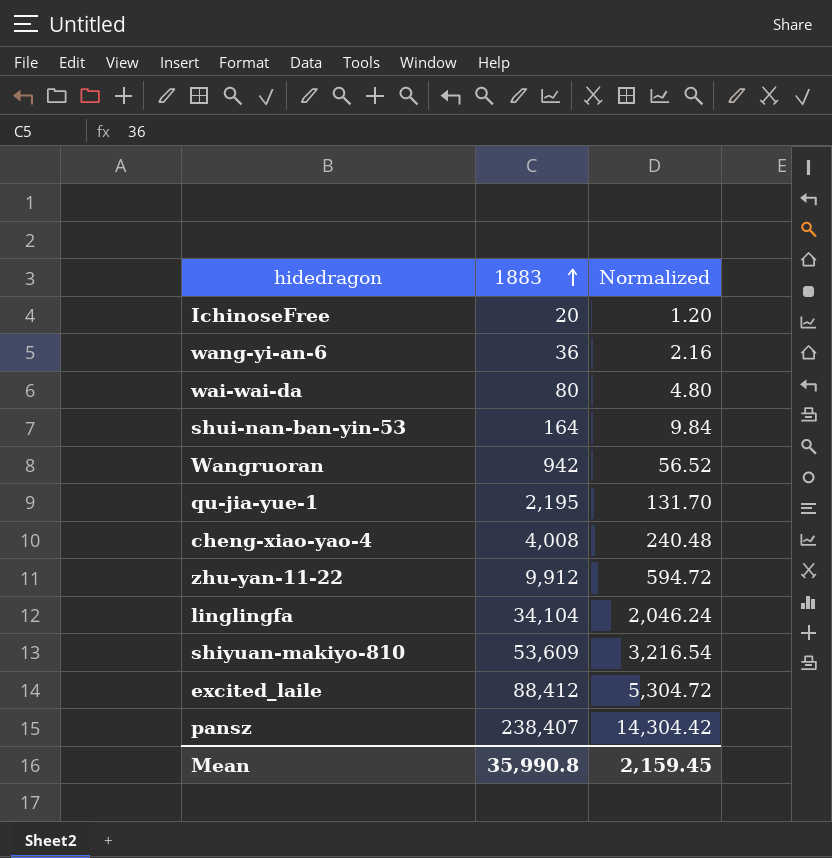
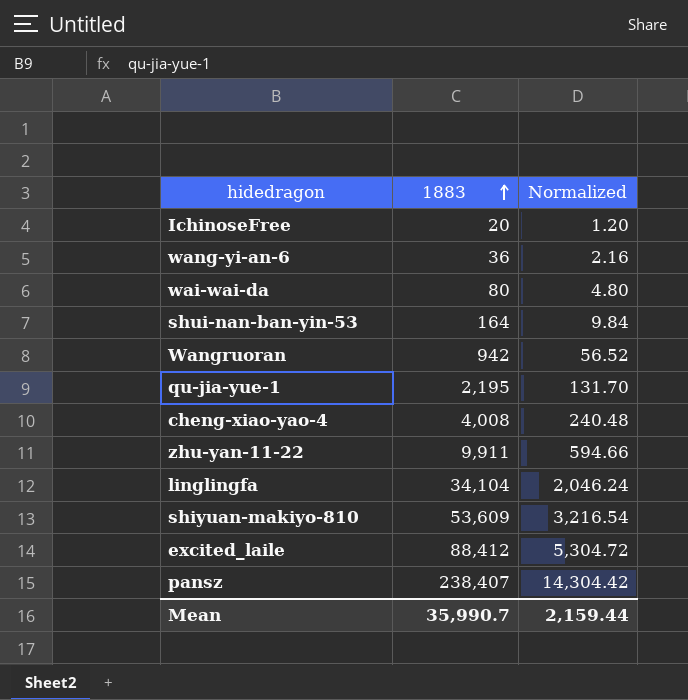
zhu-yan-11-22 | 1883: 9,912 -> 9,911
zhu-yan-11-22 | Normalized: 594.72 -> 594.66
Mean | 1883: 35,990.8 -> 35,990.7
Mean | Normalized: 2,159.45 -> 2,159.44

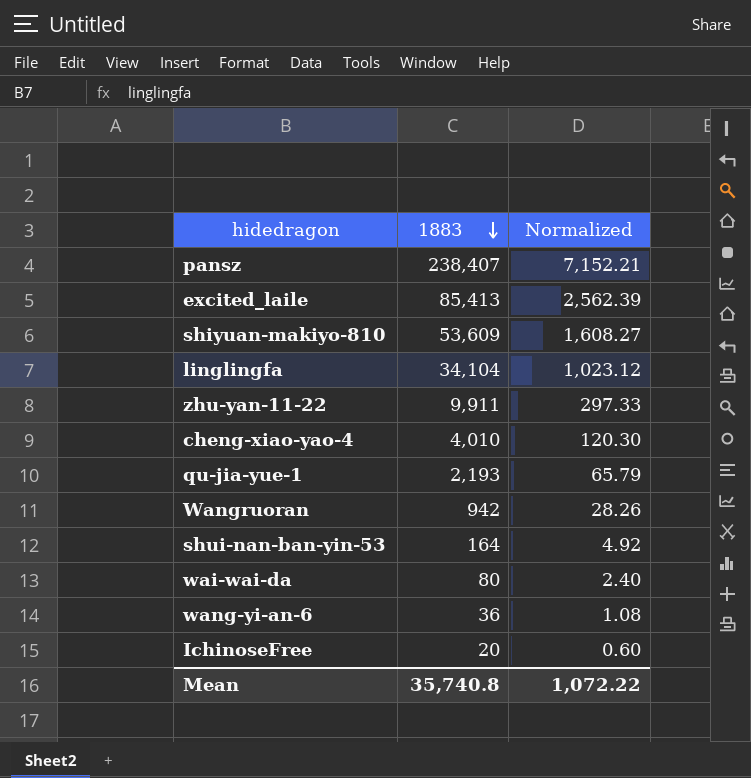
row order: 1883 ascending -> 1883 descending
column Normalized | formula: [1883] * 0.06 -> [1883] * 0.03
excited_laile | 1883: 88,412 -> 85,413
cheng-xiao-yao-4 | 1883: 4,008 -> 4,010
qu-jia-yue-1 | 1883: 2,195 -> 2,193
Mean | 1883: 35,990.7 -> 35,740.8
Mean | Normalized: 2,159.44 -> 1,072.22

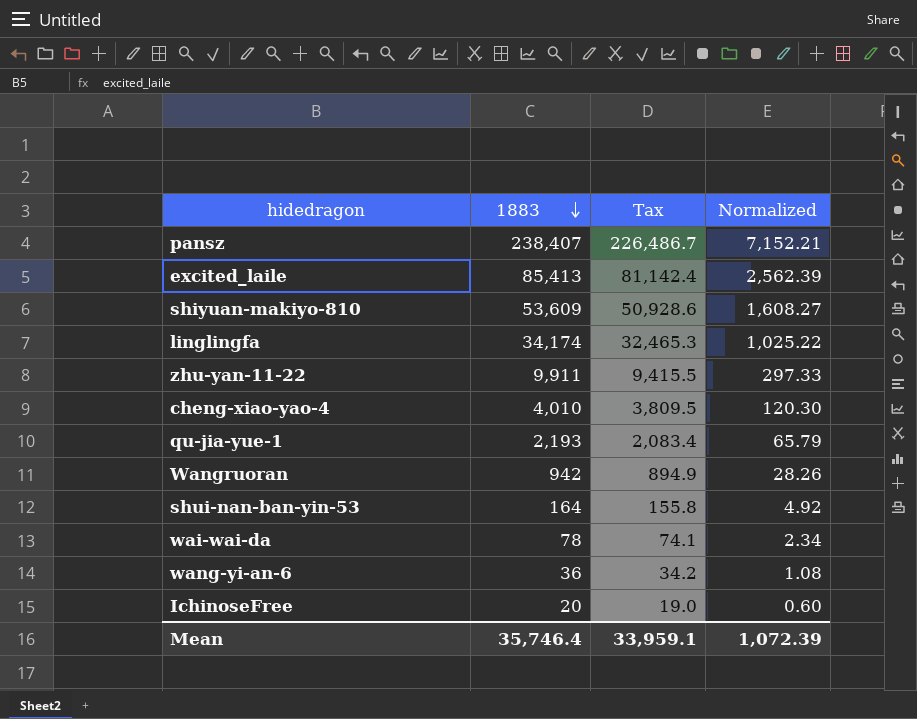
column Tax | formula: none -> [1883] * 0.95
linglingfa | 1883: 34,104 -> 34,174
linglingfa | Normalized: 1,023.12 -> 1,025.22
wai-wai-da | 1883: 80 -> 78
wai-wai-da | Normalized: 2.40 -> 2.34
Mean | 1883: 35,740.8 -> 35,746.4
Mean | Normalized: 1,072.22 -> 1,072.39

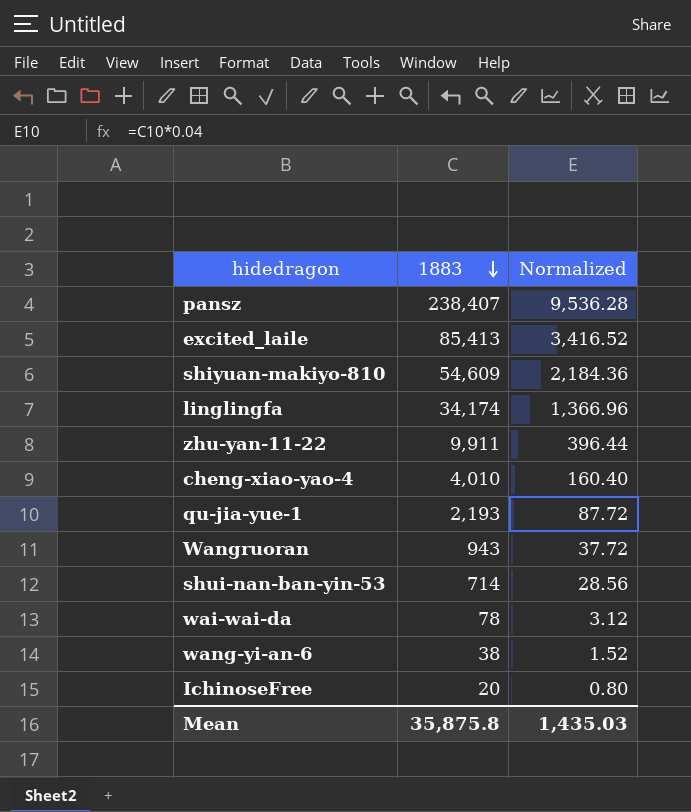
column Tax | formula: [1883] * 0.95 -> none
column Normalized | formula: [1883] * 0.03 -> [1883] * 0.04
shiyuan-makiyo-810 | 1883: 53,609 -> 54,609
Wangruoran | 1883: 942 -> 943
shui-nan-ban-yin-53 | 1883: 164 -> 714
wang-yi-an-6 | 1883: 36 -> 38
Mean | 1883: 35,746.4 -> 35,875.8
Mean | Normalized: 1,072.39 -> 1,435.03

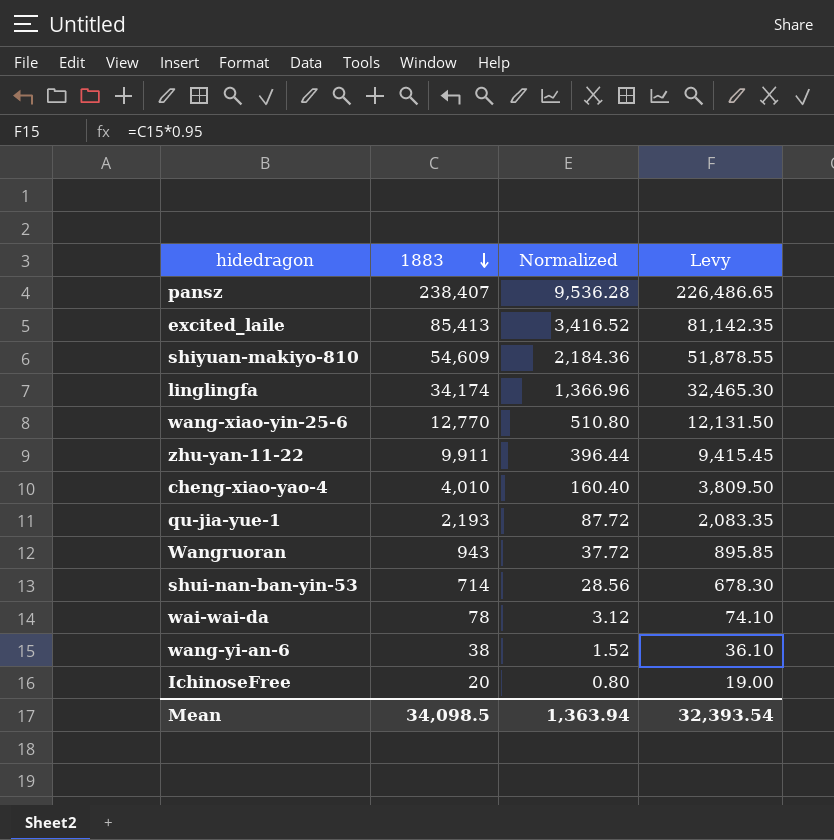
column Levy | formula: none -> [1883] * 0.95
row wang-xiao-yin-25-6: none -> 12,770 | 510.80 | 12,131.50
Mean | 1883: 35,875.8 -> 34,098.5
Mean | Normalized: 1,435.03 -> 1,363.94

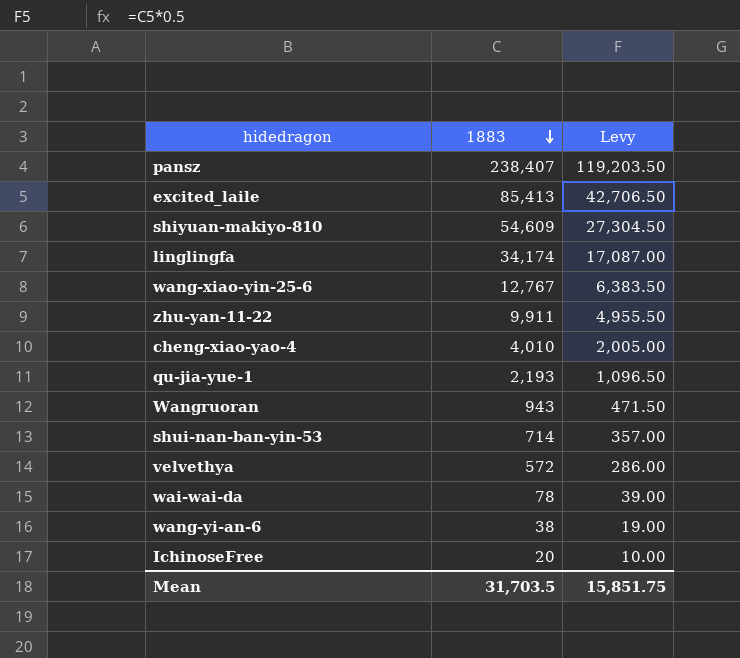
column Normalized | formula: [1883] * 0.04 -> none
column Levy | formula: [1883] * 0.95 -> [1883] * 0.5
wang-xiao-yin-25-6 | 1883: 12,770 -> 12,767
row velvethya: none -> 572 | 286.00
Mean | 1883: 34,098.5 -> 31,703.5
Mean | Levy: 32,393.54 -> 15,851.75

